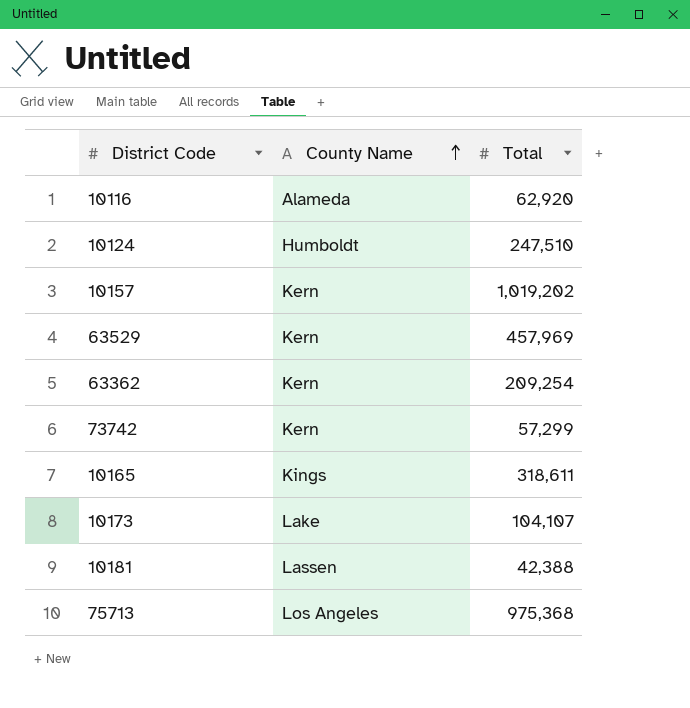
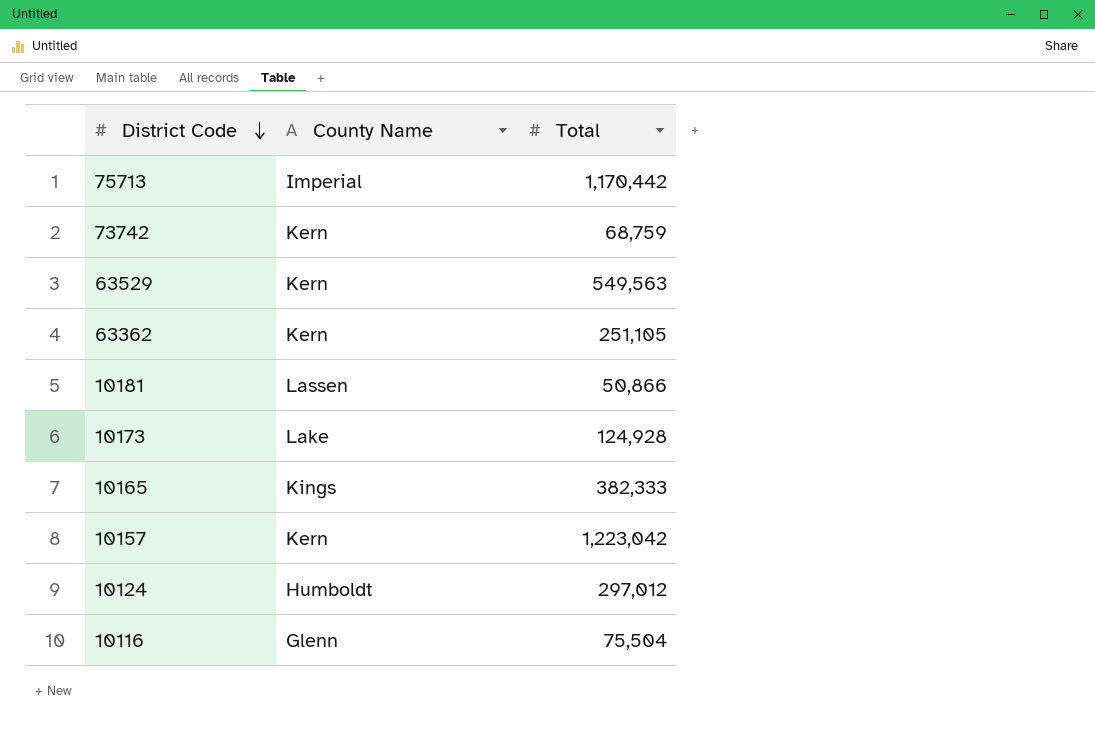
row order: County Name ascending -> District Code descending
75713 | County Name: Los Angeles -> Imperial
75713 | Total: 975,368 -> 1,170,442
73742 | Total: 57,299 -> 68,759
63529 | Total: 457,969 -> 549,563
63362 | Total: 209,254 -> 251,105
10181 | Total: 42,388 -> 50,866
10173 | Total: 104,107 -> 124,928
10165 | Total: 318,611 -> 382,333
10157 | Total: 1,019,202 -> 1,223,042
10124 | Total: 247,510 -> 297,012
10116 | County Name: Alameda -> Glenn
10116 | Total: 62,920 -> 75,504

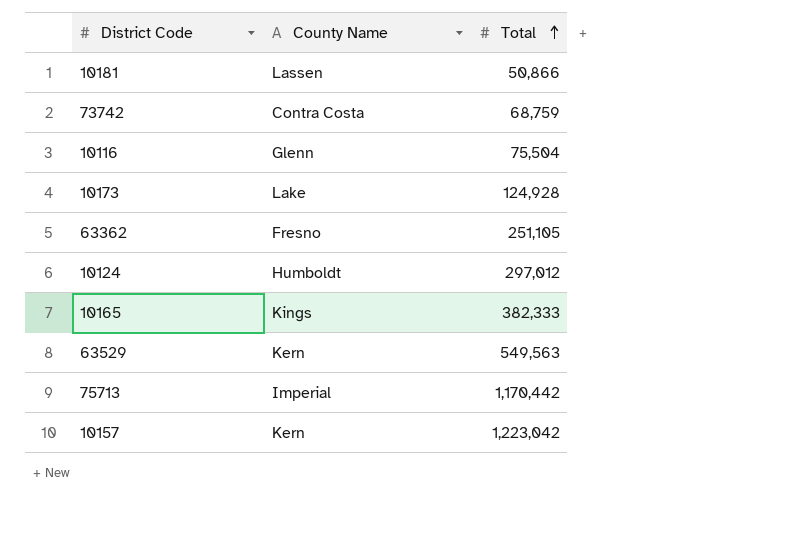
row order: District Code descending -> Total ascending
73742 | County Name: Kern -> Contra Costa
63362 | County Name: Kern -> Fresno

